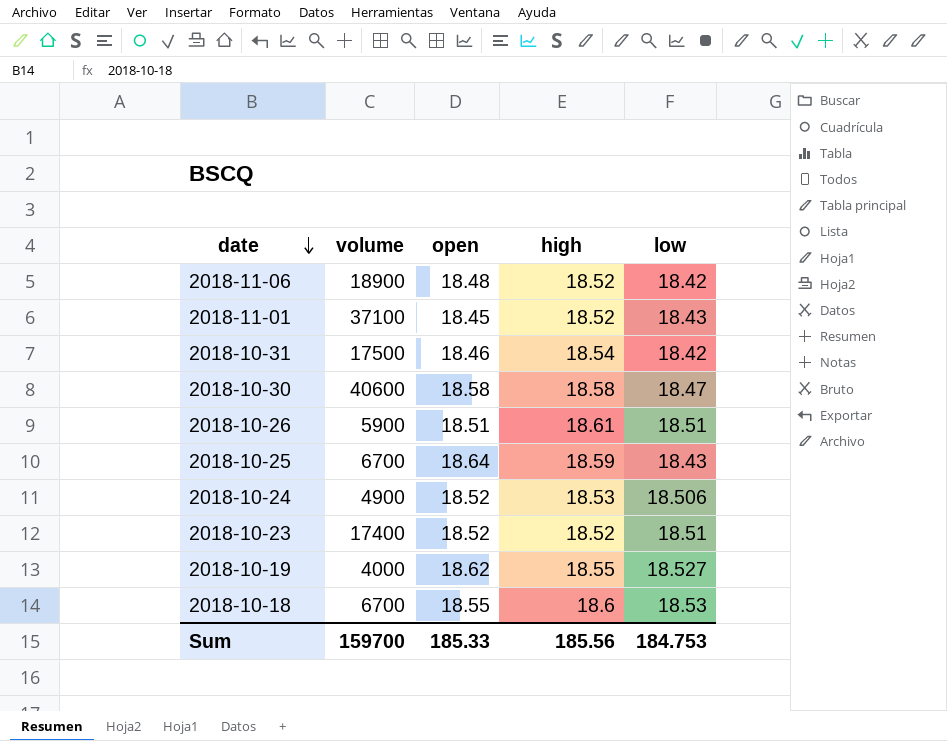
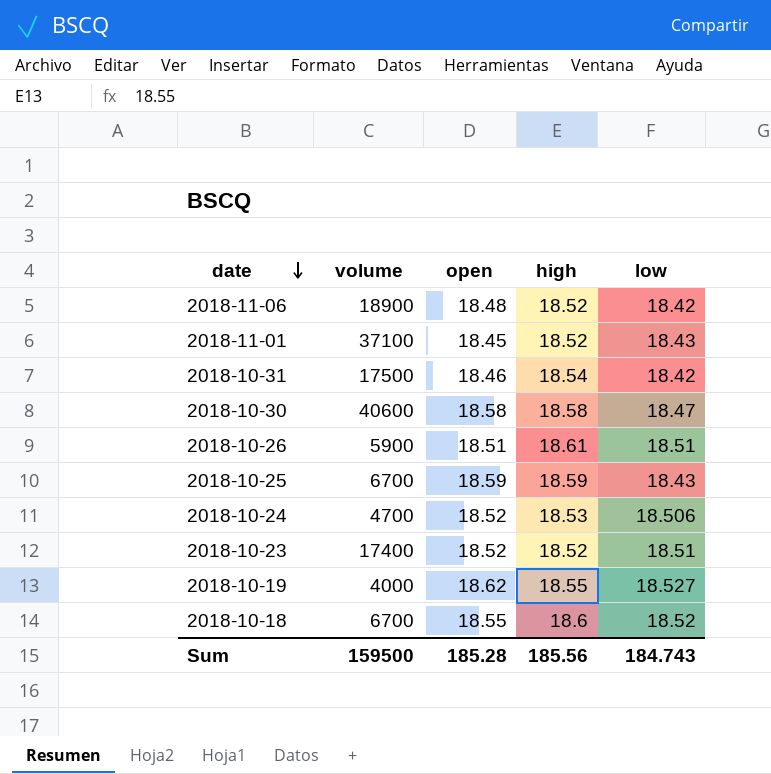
2018-10-25 | open: 18.64 -> 18.59
2018-10-24 | volume: 4900 -> 4700
2018-10-18 | low: 18.53 -> 18.52
Sum | volume: 159700 -> 159500
Sum | open: 185.33 -> 185.28
Sum | low: 184.753 -> 184.743

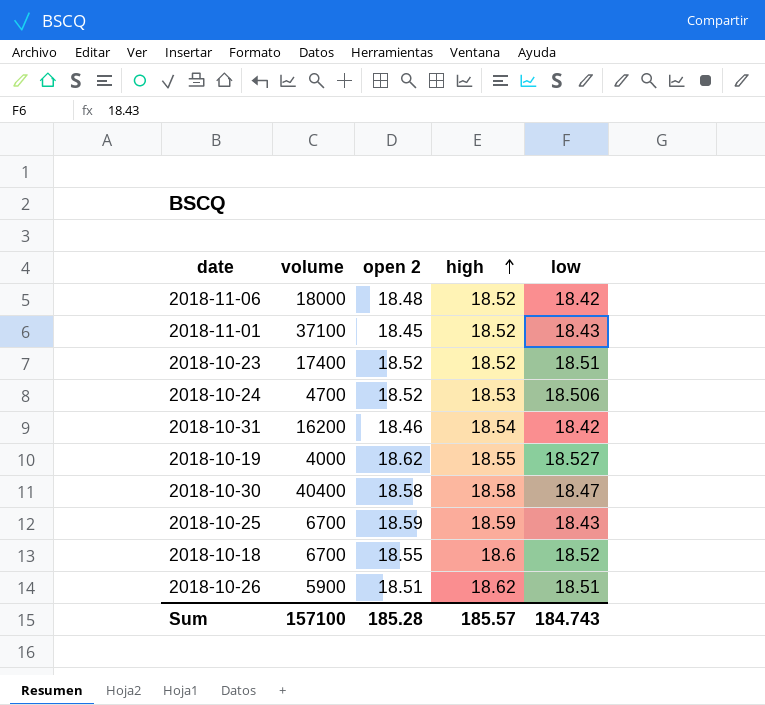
row order: date descending -> high ascending
column name: open -> open 2
2018-11-06 | volume: 18900 -> 18000
2018-10-31 | volume: 17500 -> 16200
2018-10-30 | volume: 40600 -> 40400
2018-10-26 | high: 18.61 -> 18.62
Sum | volume: 159500 -> 157100
Sum | high: 185.56 -> 185.57

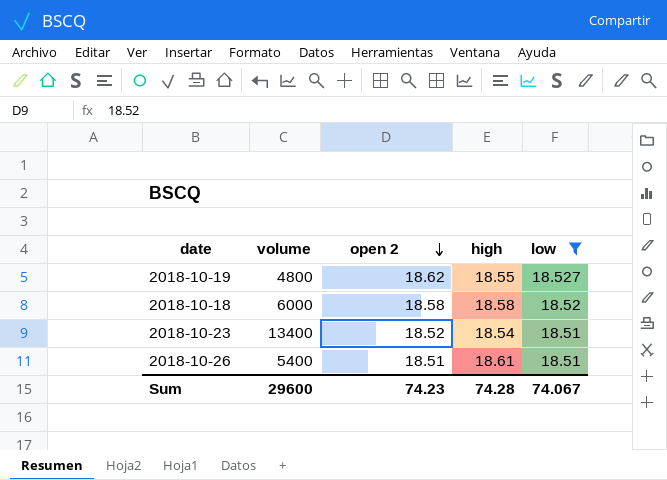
filter: none -> low >= 18.51
row order: high ascending -> open 2 descending
2018-10-19 | volume: 4000 -> 4800
2018-10-18 | volume: 6700 -> 6000
2018-10-18 | open 2: 18.55 -> 18.58
2018-10-18 | high: 18.6 -> 18.58
2018-10-23 | volume: 17400 -> 13400
2018-10-23 | high: 18.52 -> 18.54
2018-10-26 | volume: 5900 -> 5400
2018-10-26 | high: 18.62 -> 18.61
Sum | volume: 157100 -> 29600
Sum | open 2: 185.28 -> 74.23
Sum | high: 185.57 -> 74.28
Sum | low: 184.743 -> 74.067

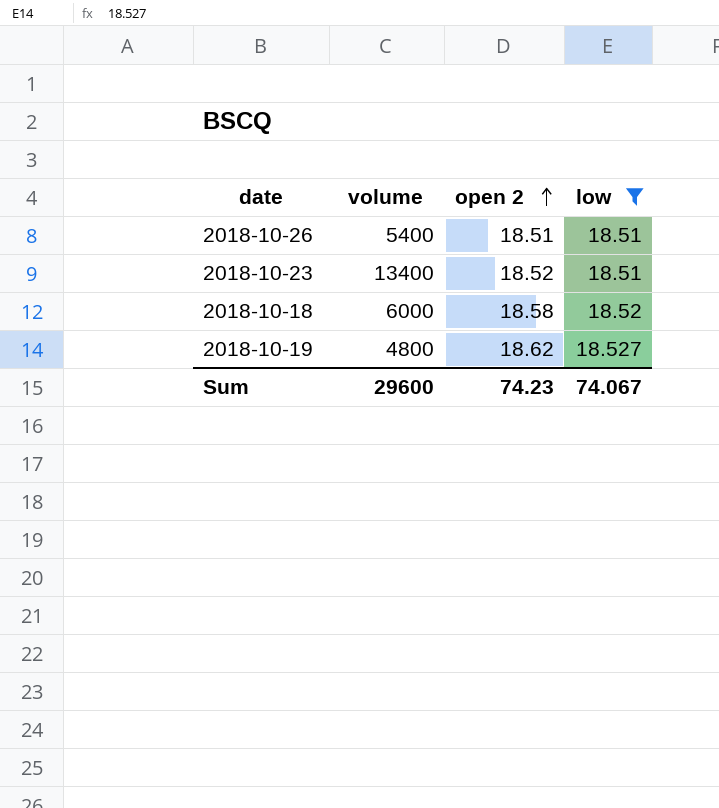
row order: open 2 descending -> open 2 ascending
column high | position: 4 -> none

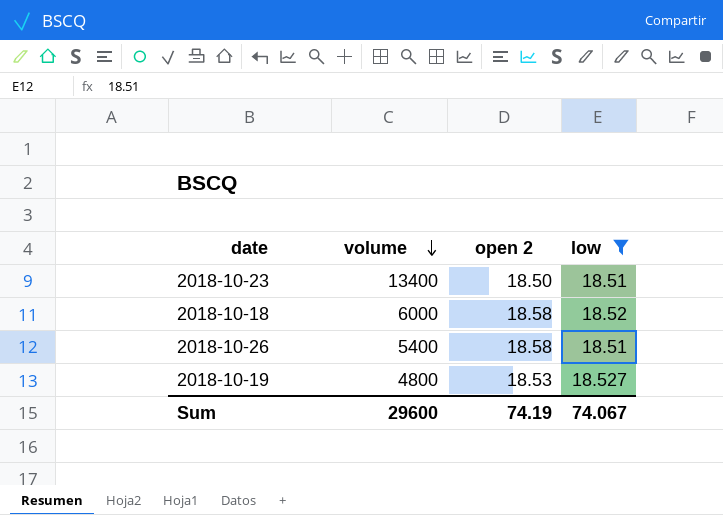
row order: open 2 ascending -> volume descending
2018-10-23 | open 2: 18.52 -> 18.50
2018-10-26 | open 2: 18.51 -> 18.58
2018-10-19 | open 2: 18.62 -> 18.53
Sum | open 2: 74.23 -> 74.19

